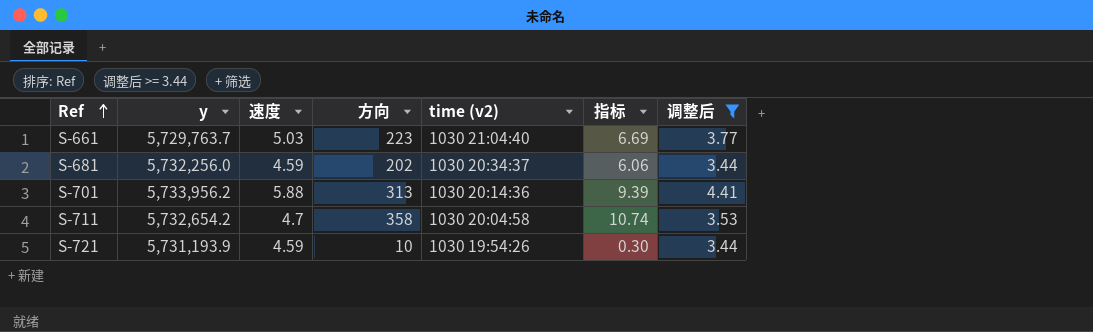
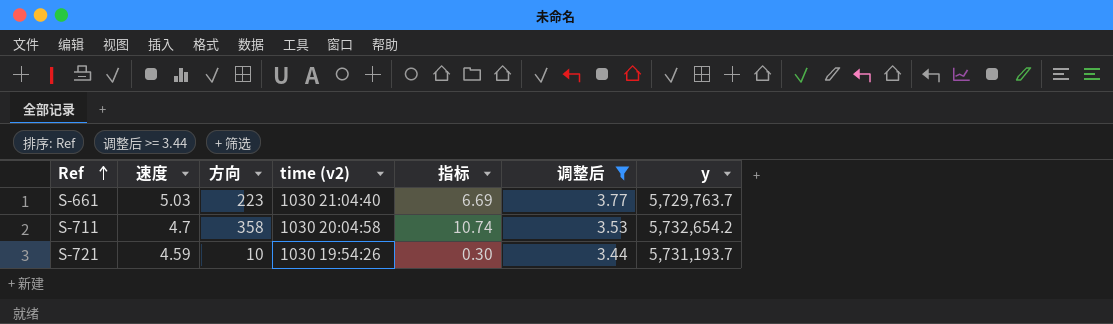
column y | position: 2 -> 7
row S-681: 5,732,256.0 | 4.59 | 202 | 1030 20:34:37 | 6.06 | 3.44 -> none
row S-701: 5,733,956.2 | 5.88 | 313 | 1030 20:14:36 | 9.39 | 4.41 -> none
S-721 | y: 5,731,193.9 -> 5,731,193.7

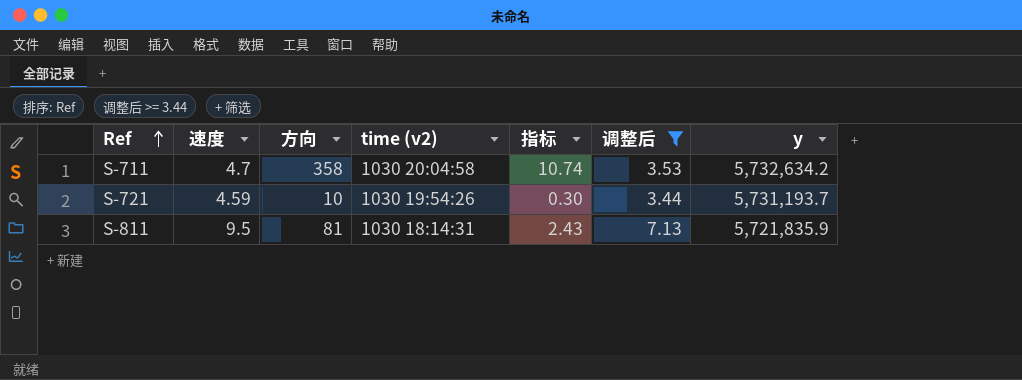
row S-661: 5.03 | 223 | 1030 21:04:40 | 6.69 | 3.77 | 5,729,763.7 -> none
S-711 | y: 5,732,654.2 -> 5,732,634.2
row S-811: none -> 9.5 | 81 | 1030 18:14:31 | 2.43 | 7.13 | 5,721,835.9

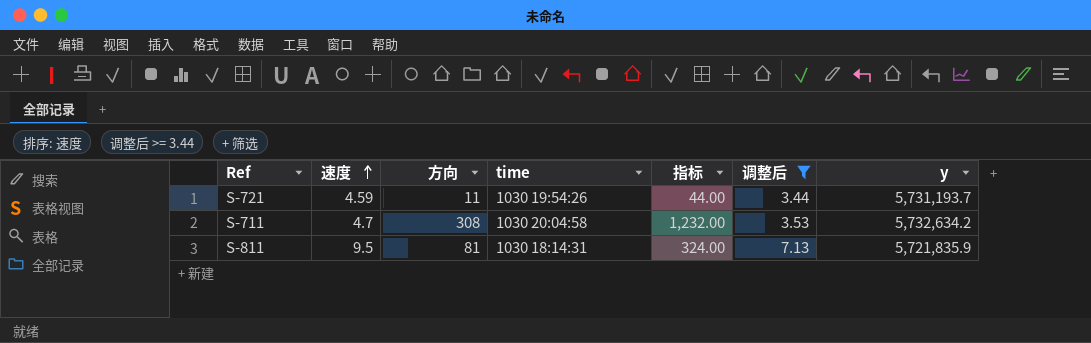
row order: Ref ascending -> 速度 ascending
column name: time (v2) -> time
column 指标 | formula: [方向] * 0.03 -> [方向] * 4
S-721 | 方向: 10 -> 11
S-711 | 方向: 358 -> 308

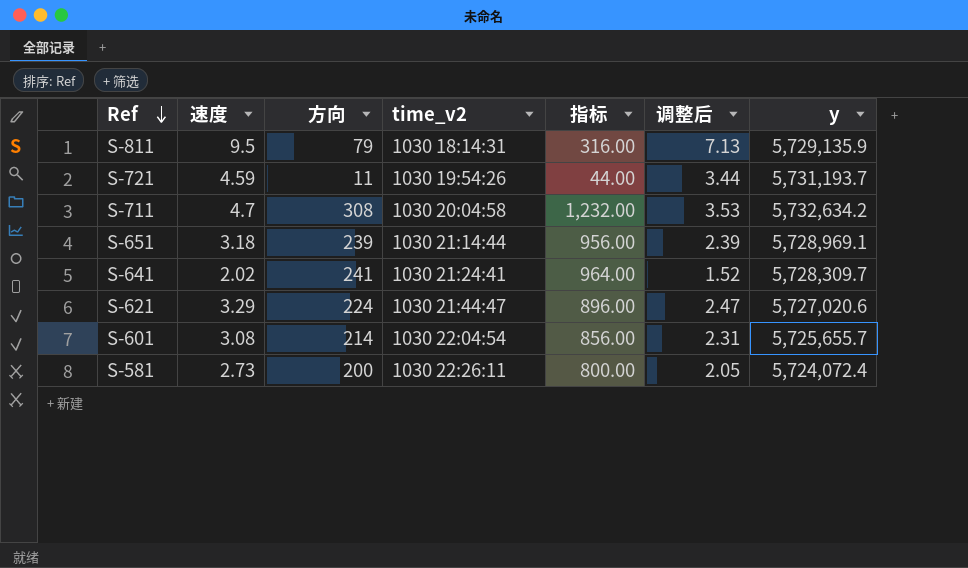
filter: 调整后 >= 3.44 -> none
row order: 速度 ascending -> Ref descending
column name: time -> time_v2
S-811 | 方向: 81 -> 79
S-811 | 指标: 324.00 -> 316.00
S-811 | y: 5,721,835.9 -> 5,729,135.9

